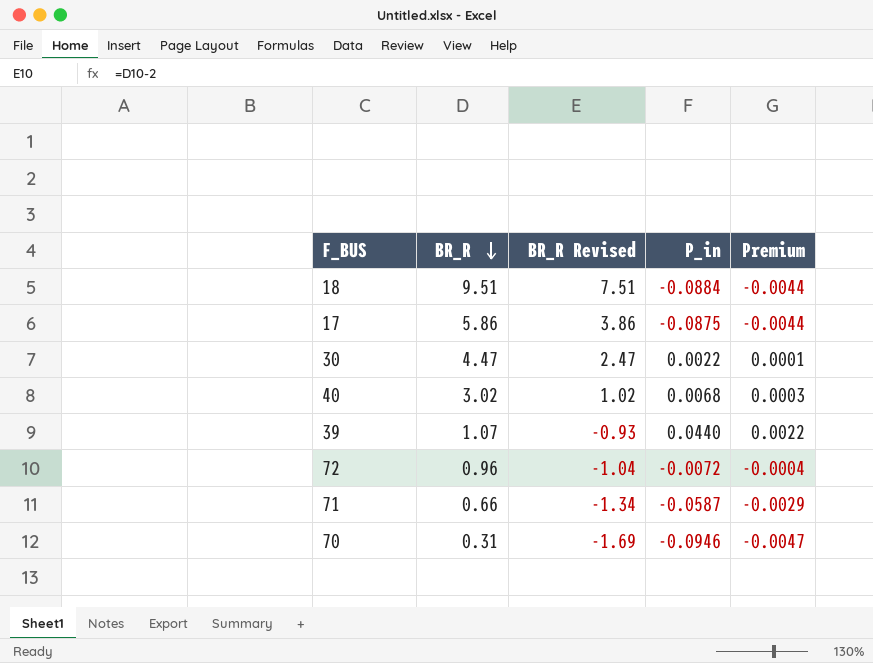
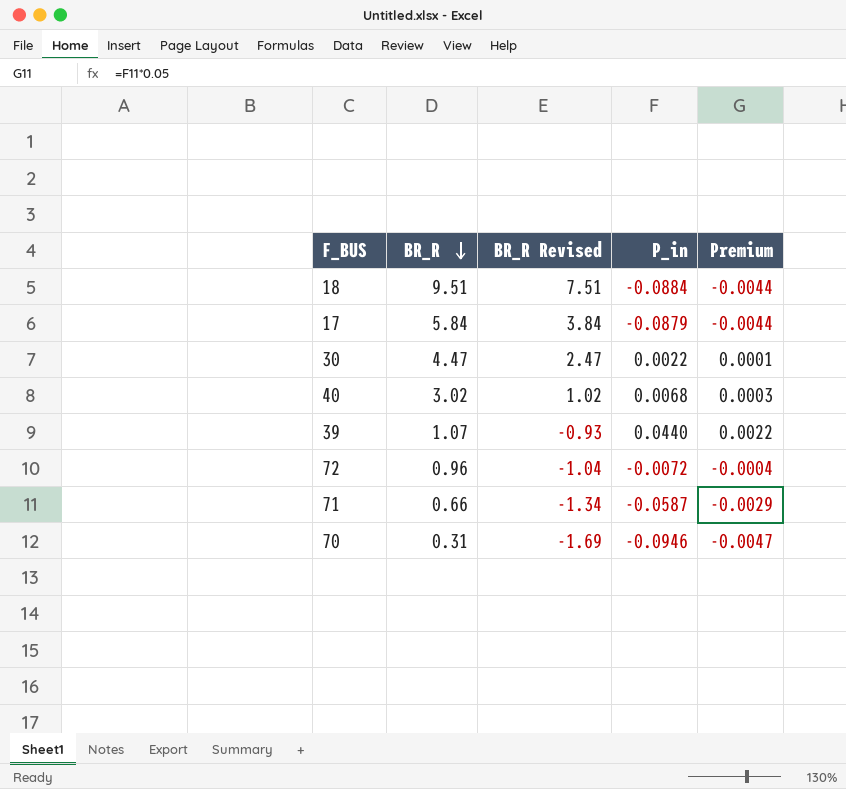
17 | BR_R: 5.86 -> 5.84
17 | BR_R Revised: 3.86 -> 3.84
17 | P_in: -0.0875 -> -0.0879

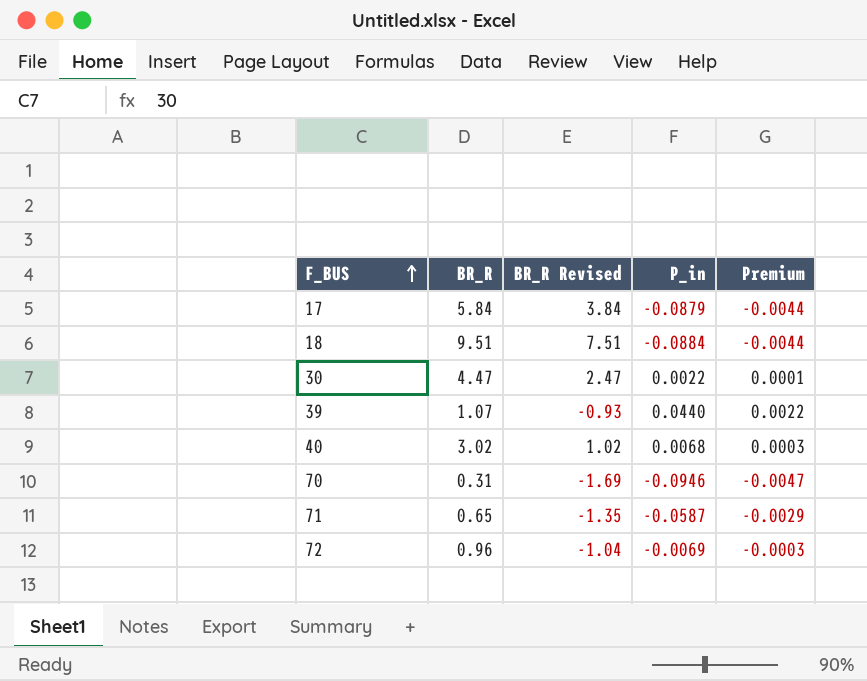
row order: BR_R descending -> F_BUS ascending
71 | BR_R: 0.66 -> 0.65
71 | BR_R Revised: -1.34 -> -1.35
72 | P_in: -0.0072 -> -0.0069
72 | Premium: -0.0004 -> -0.0003

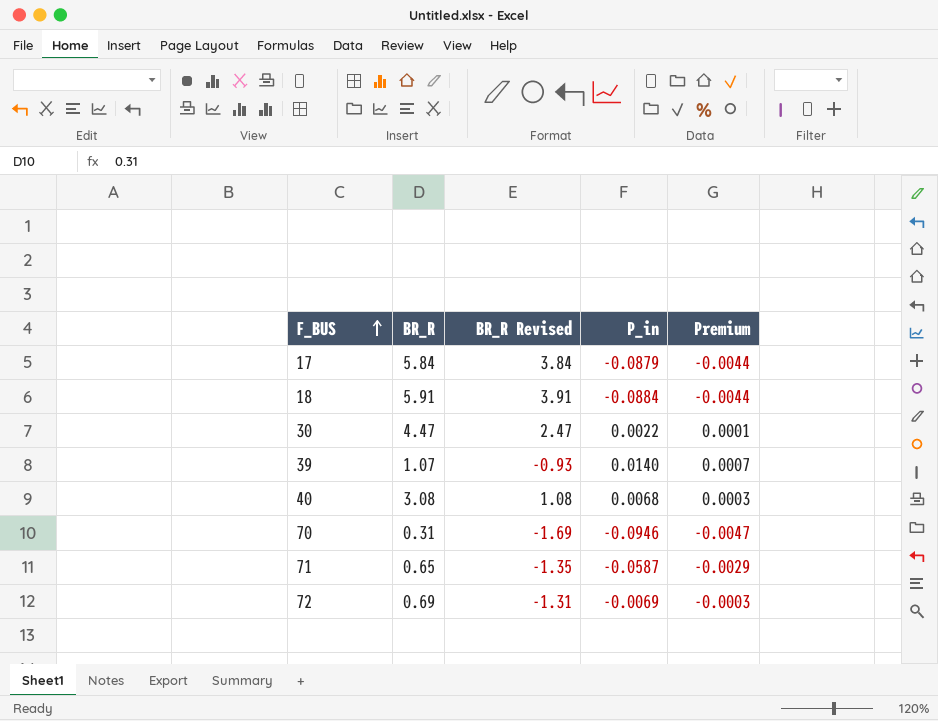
18 | BR_R: 9.51 -> 5.91
18 | BR_R Revised: 7.51 -> 3.91
39 | P_in: 0.0440 -> 0.0140
39 | Premium: 0.0022 -> 0.0007
40 | BR_R: 3.02 -> 3.08
40 | BR_R Revised: 1.02 -> 1.08
72 | BR_R: 0.96 -> 0.69
72 | BR_R Revised: -1.04 -> -1.31

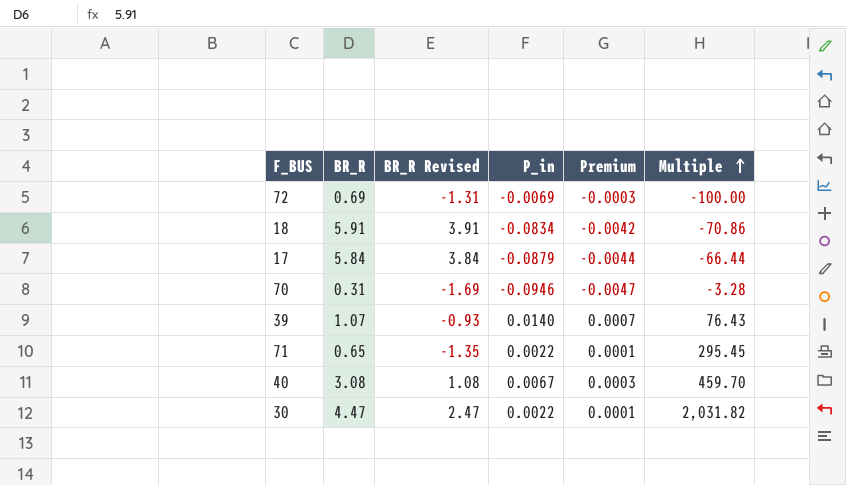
row order: F_BUS ascending -> Multiple ascending
column Multiple | formula: none -> [BR_R] / [P_in]
18 | P_in: -0.0884 -> -0.0834
18 | Premium: -0.0044 -> -0.0042
71 | P_in: -0.0587 -> 0.0022
71 | Premium: -0.0029 -> 0.0001
40 | P_in: 0.0068 -> 0.0067

